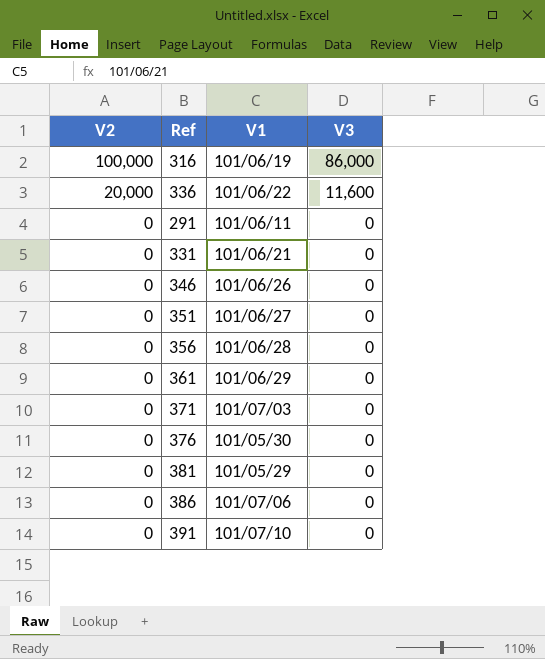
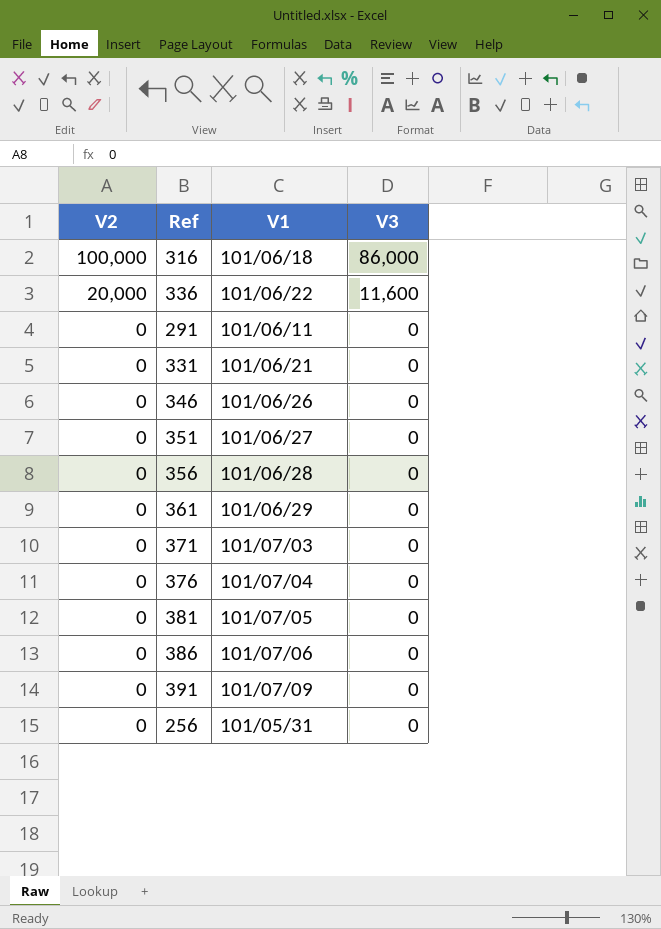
316 | V1: 101/06/19 -> 101/06/18
376 | V1: 101/05/30 -> 101/07/04
381 | V1: 101/05/29 -> 101/07/05
391 | V1: 101/07/10 -> 101/07/09
row 256: none -> 0 | 101/05/31 | 0

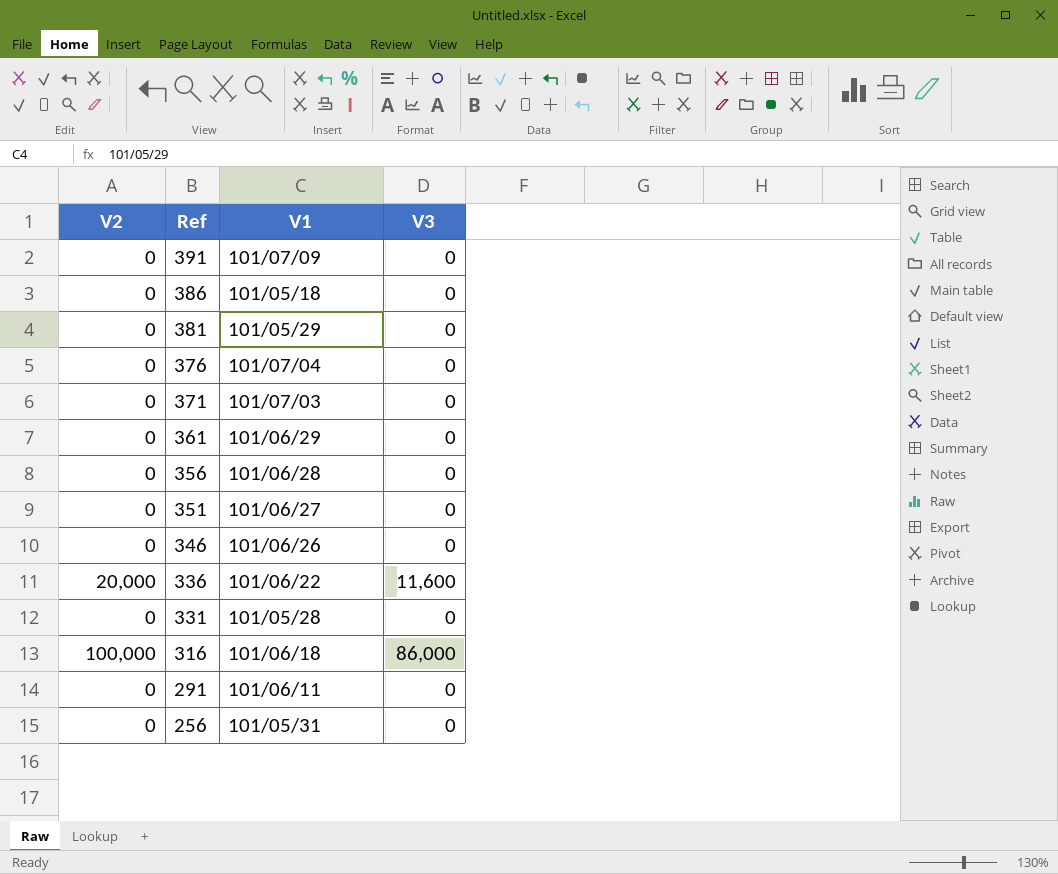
row order: V2 descending -> Ref descending
386 | V1: 101/07/06 -> 101/05/18
381 | V1: 101/07/05 -> 101/05/29
331 | V1: 101/06/21 -> 101/05/28

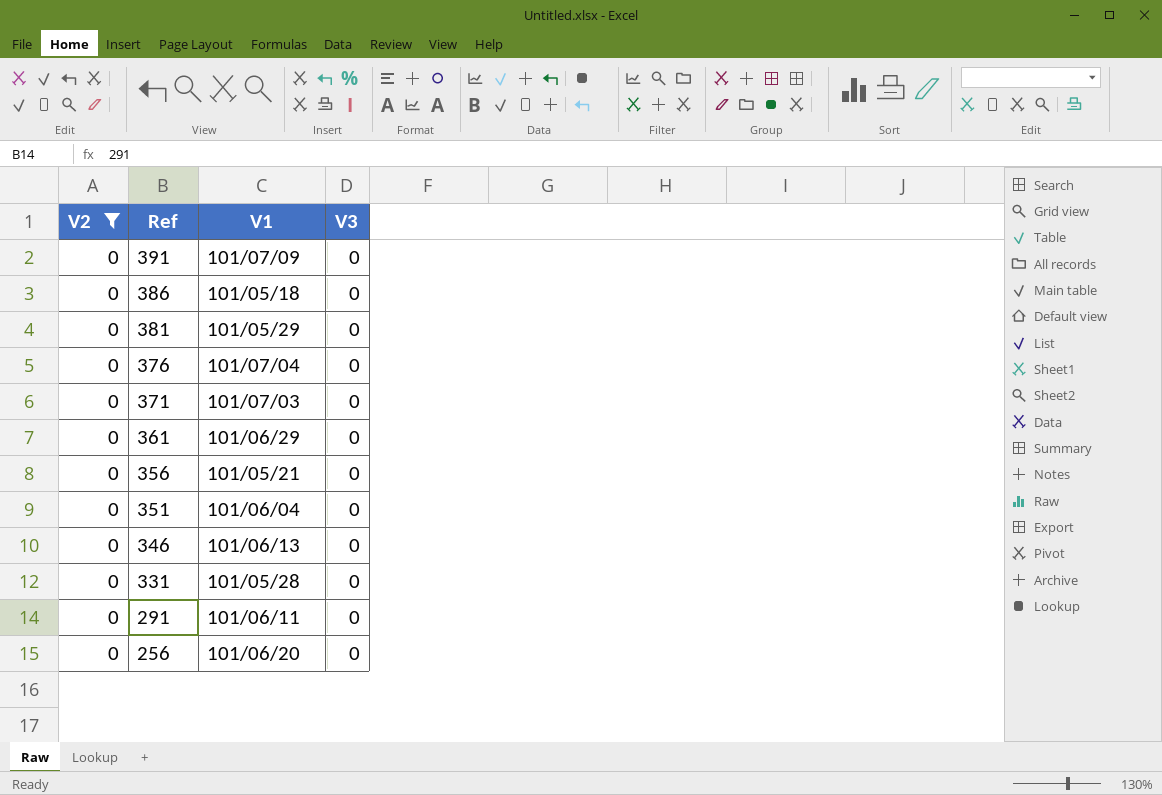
filter: none -> V2 = 0
356 | V1: 101/06/28 -> 101/05/21
351 | V1: 101/06/27 -> 101/06/04
346 | V1: 101/06/26 -> 101/06/13
256 | V1: 101/05/31 -> 101/06/20

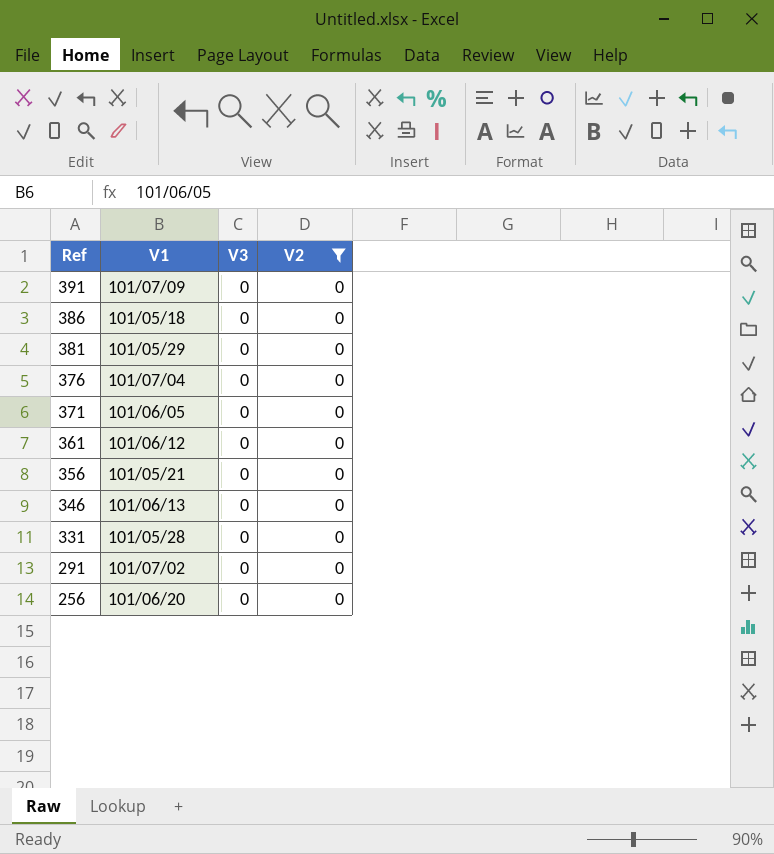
column V2 | position: 1 -> 4
row 351: 0 | 101/06/04 | 0 -> none
371 | V1: 101/07/03 -> 101/06/05
361 | V1: 101/06/29 -> 101/06/12
291 | V1: 101/06/11 -> 101/07/02

